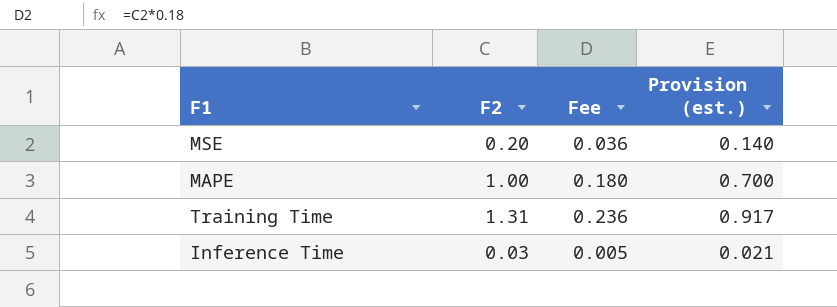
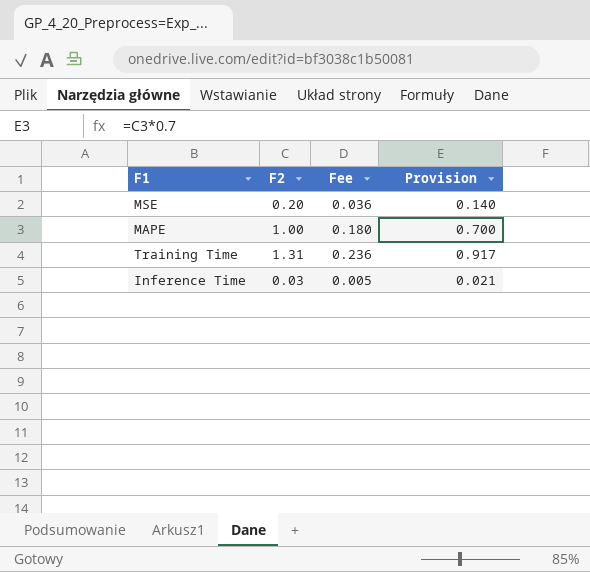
column name: Provision (est.) -> Provision

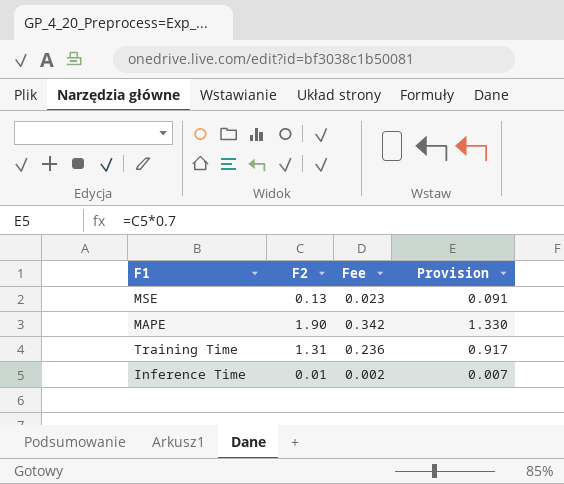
MSE | F2: 0.20 -> 0.13
MSE | Fee: 0.036 -> 0.023
MSE | Provision: 0.140 -> 0.091
MAPE | F2: 1.00 -> 1.90
MAPE | Fee: 0.180 -> 0.342
MAPE | Provision: 0.700 -> 1.330
Inference Time | F2: 0.03 -> 0.01
Inference Time | Fee: 0.005 -> 0.002
Inference Time | Provision: 0.021 -> 0.007

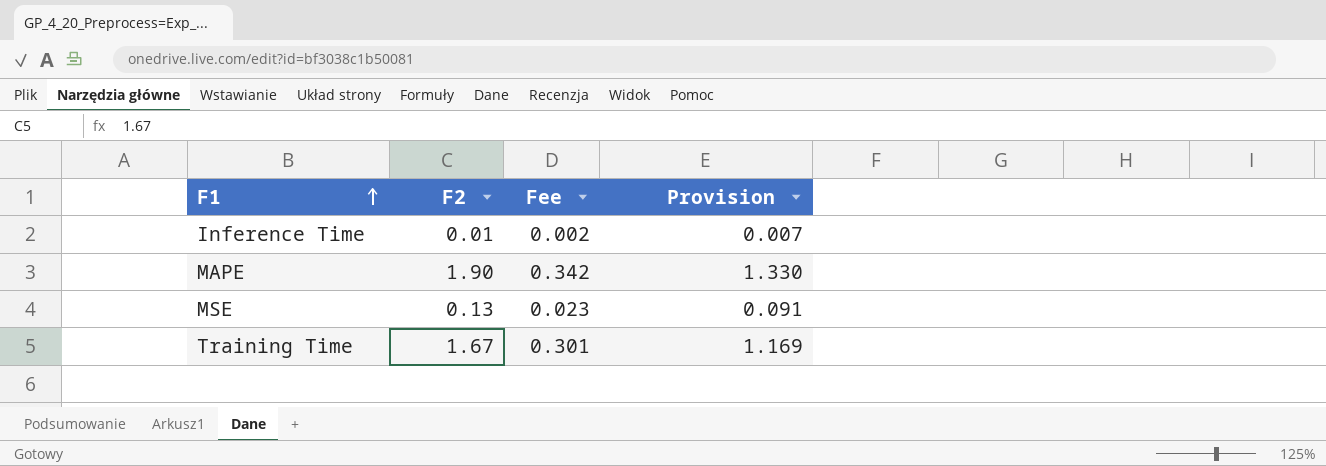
row order: none -> F1 ascending
Training Time | F2: 1.31 -> 1.67
Training Time | Fee: 0.236 -> 0.301
Training Time | Provision: 0.917 -> 1.169

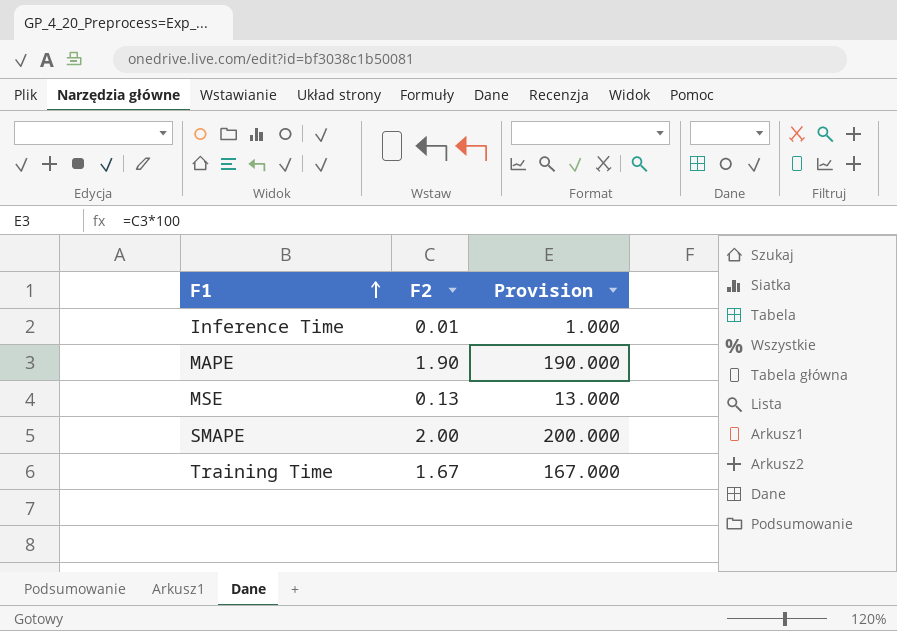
column Fee | formula: [F2] * 0.18 -> none
column Provision | formula: [F2] * 0.7 -> [F2] * 100
row SMAPE: none -> 2.00 | 200.000

